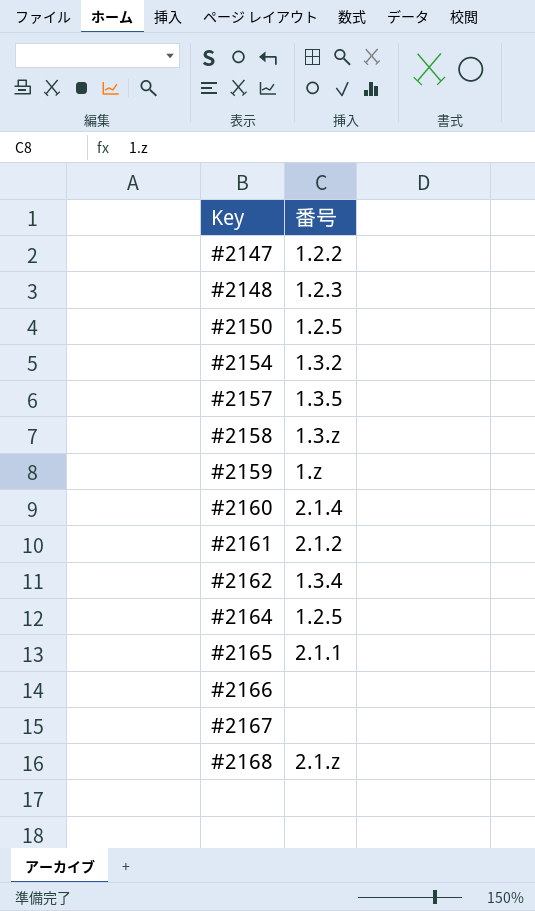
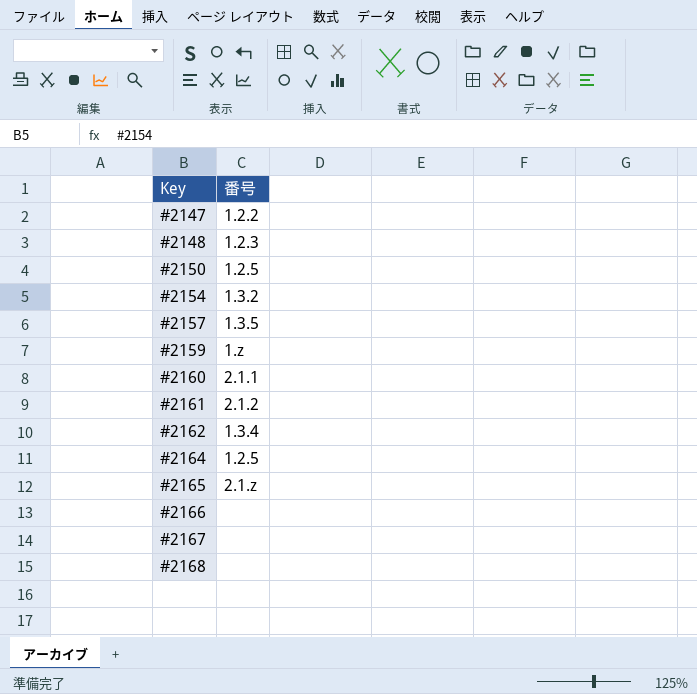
row #2158: 1.3.z -> none
#2160 | 番号: 2.1.4 -> 2.1.1
#2165 | 番号: 2.1.1 -> 2.1.z
#2168 | 番号: 2.1.z -> none

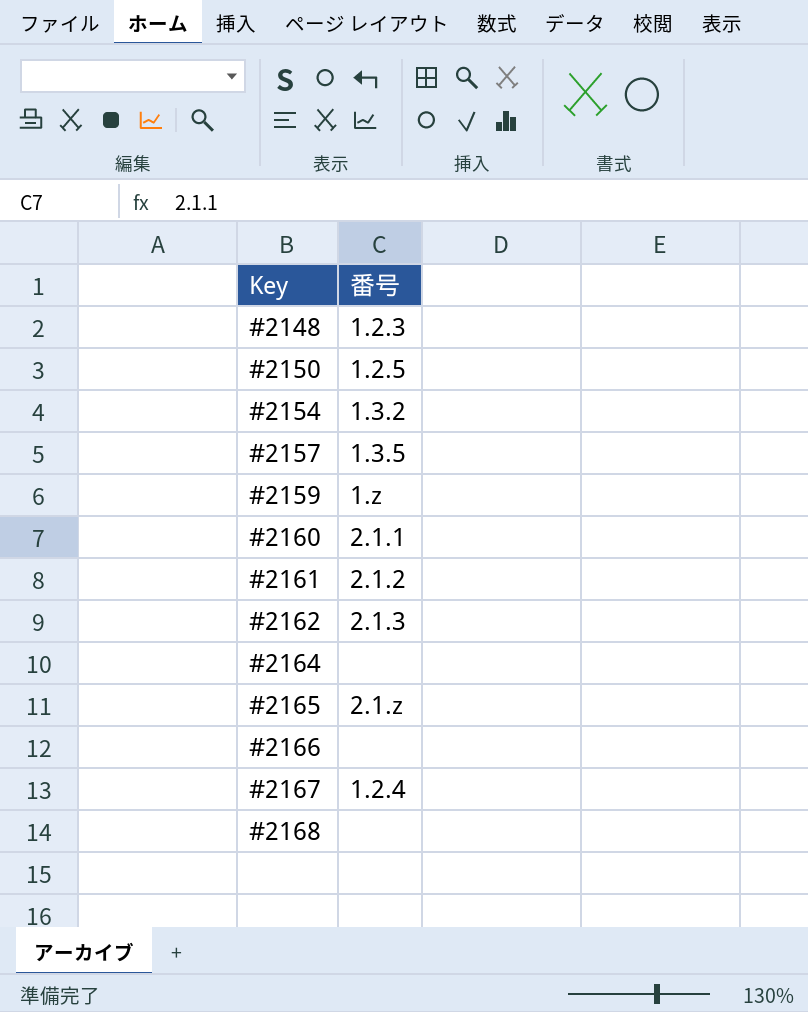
row #2147: 1.2.2 -> none
#2162 | 番号: 1.3.4 -> 2.1.3
#2164 | 番号: 1.2.5 -> none
#2167 | 番号: none -> 1.2.4

